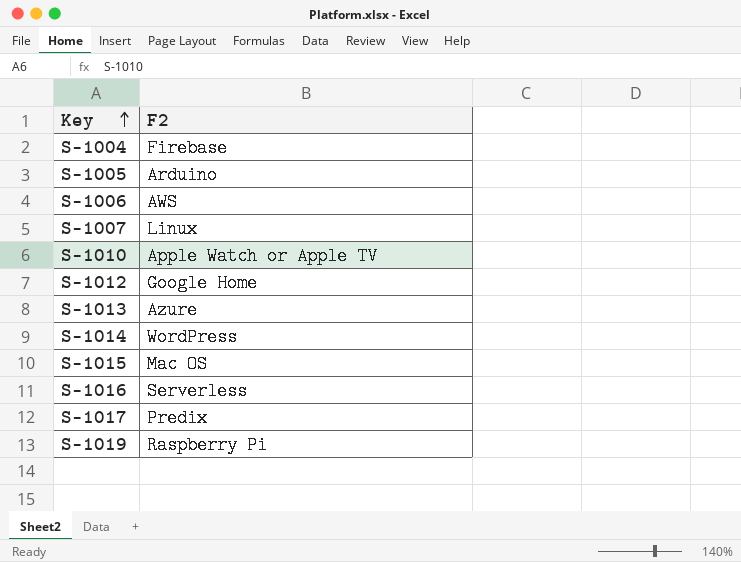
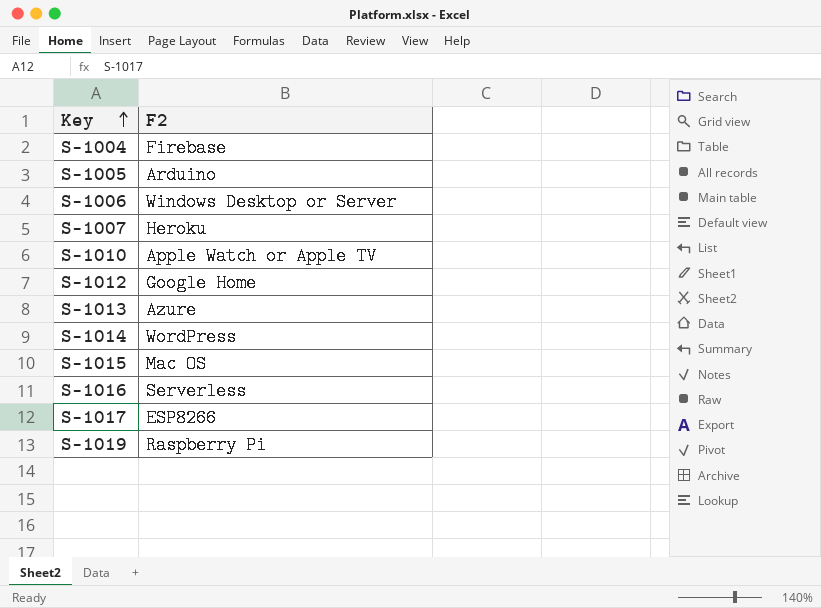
S-1006 | F2: AWS -> Windows Desktop or Server
S-1007 | F2: Linux -> Heroku
S-1017 | F2: Predix -> ESP8266

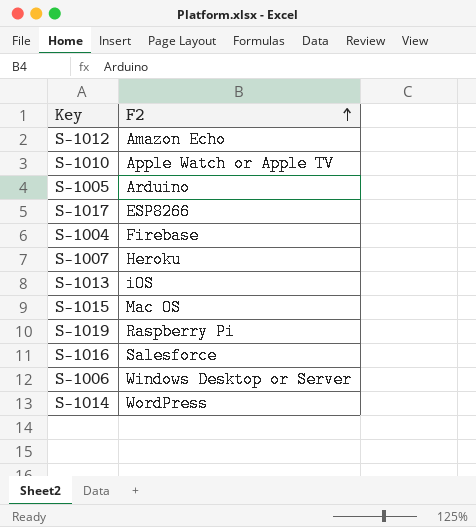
row order: Key ascending -> F2 ascending
S-1012 | F2: Google Home -> Amazon Echo
S-1013 | F2: Azure -> iOS
S-1016 | F2: Serverless -> Salesforce

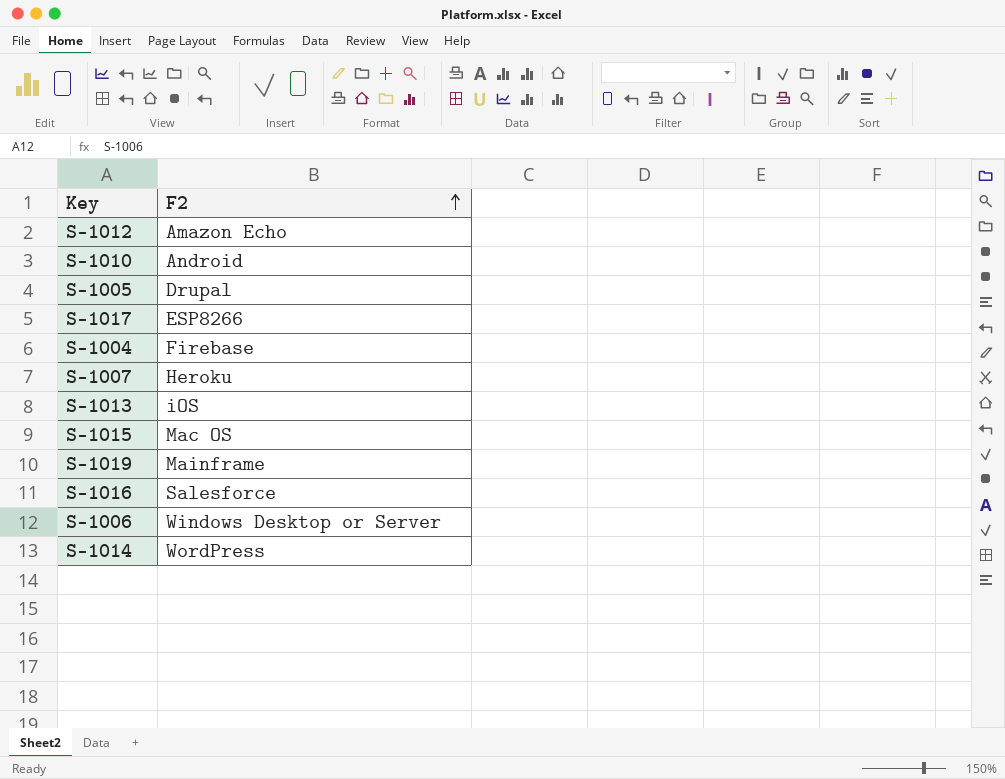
S-1010 | F2: Apple Watch or Apple TV -> Android
S-1005 | F2: Arduino -> Drupal
S-1019 | F2: Raspberry Pi -> Mainframe

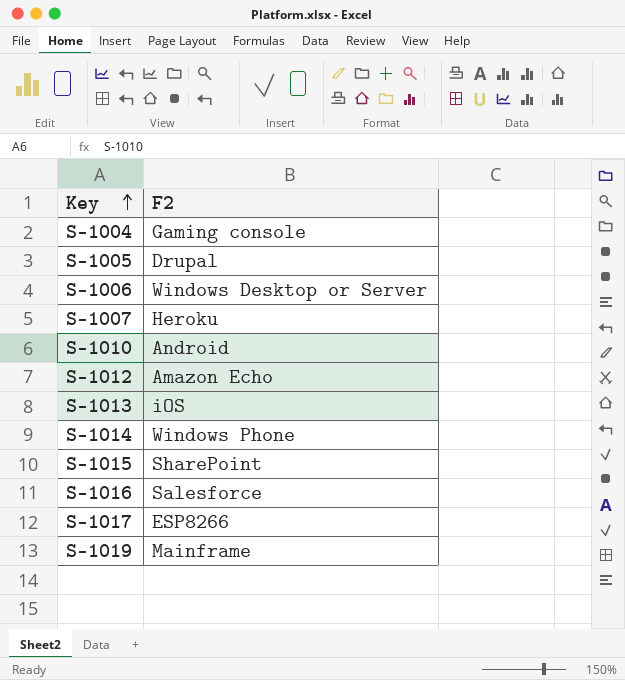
row order: F2 ascending -> Key ascending
S-1004 | F2: Firebase -> Gaming console
S-1014 | F2: WordPress -> Windows Phone
S-1015 | F2: Mac OS -> SharePoint

